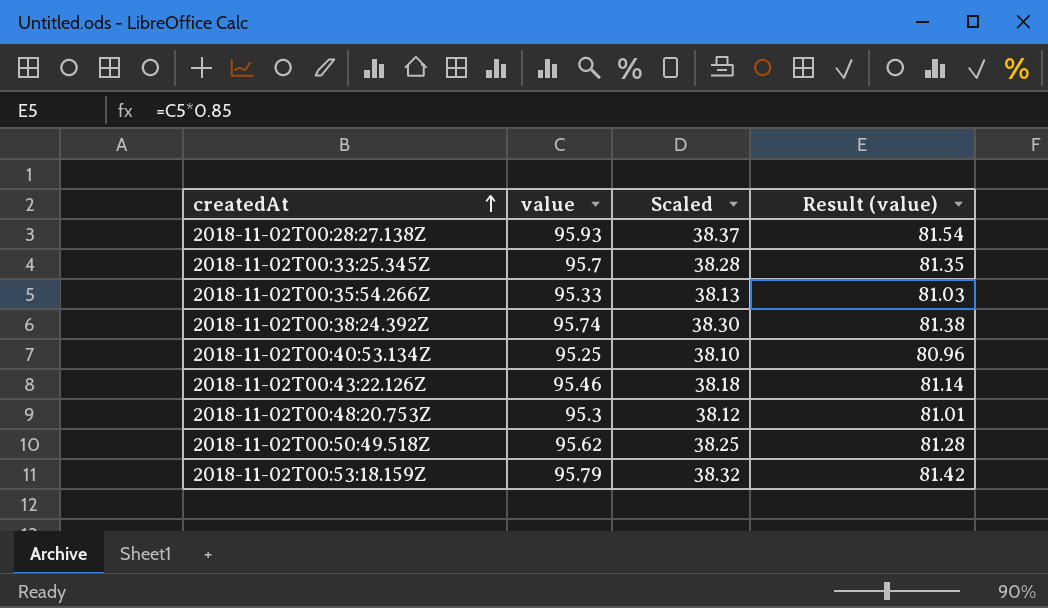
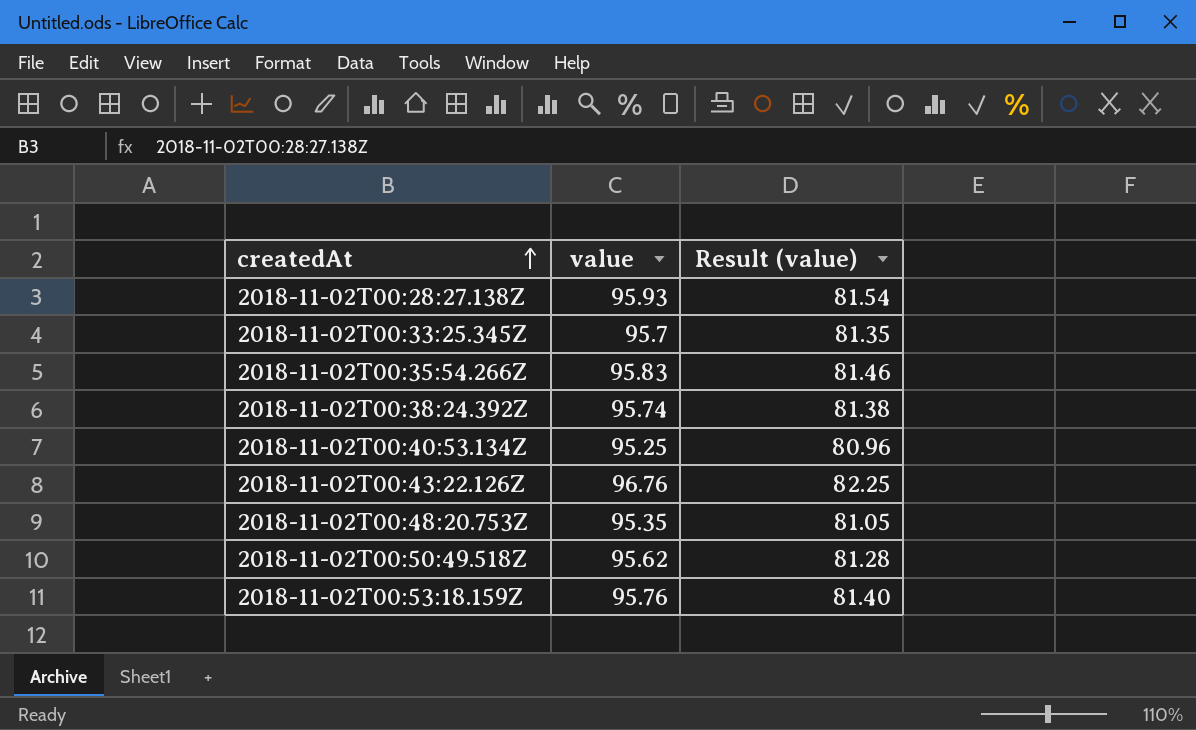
column Scaled | formula: [value] * 0.4 -> none
2018-11-02T00:35:54.266Z | value: 95.33 -> 95.83
2018-11-02T00:35:54.266Z | Result (value): 81.03 -> 81.46
2018-11-02T00:43:22.126Z | value: 95.46 -> 96.76
2018-11-02T00:43:22.126Z | Result (value): 81.14 -> 82.25
2018-11-02T00:48:20.753Z | value: 95.3 -> 95.35
2018-11-02T00:48:20.753Z | Result (value): 81.01 -> 81.05
2018-11-02T00:53:18.159Z | value: 95.79 -> 95.76
2018-11-02T00:53:18.159Z | Result (value): 81.42 -> 81.40

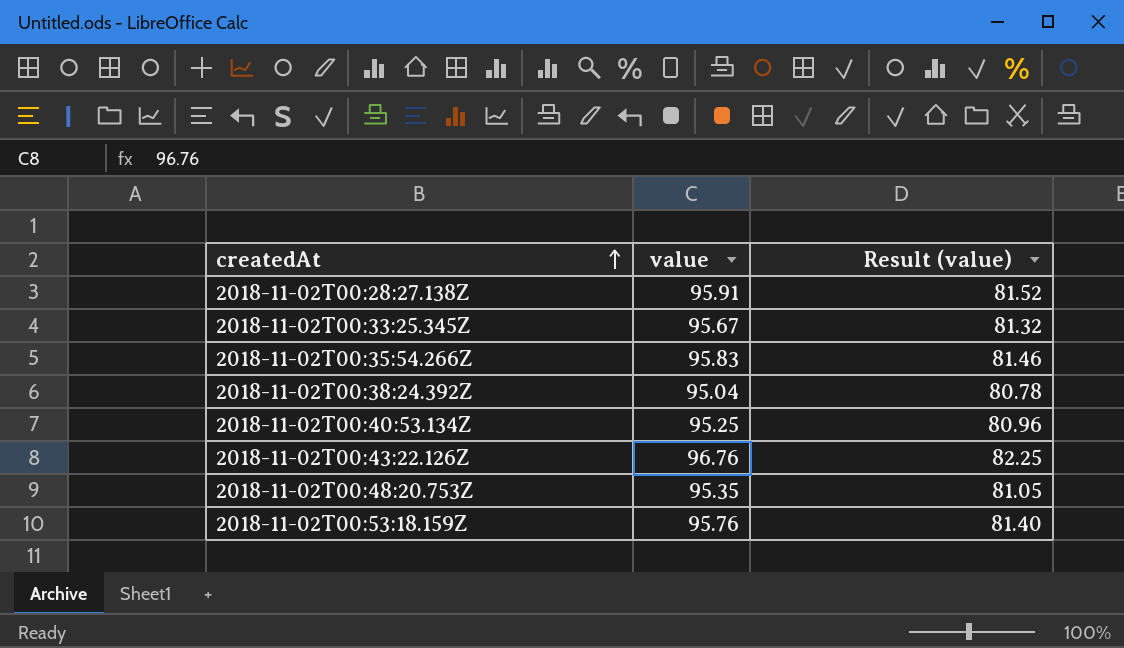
row 2018-11-02T00:50:49.518Z: 95.62 | 81.28 -> none
2018-11-02T00:28:27.138Z | value: 95.93 -> 95.91
2018-11-02T00:28:27.138Z | Result (value): 81.54 -> 81.52
2018-11-02T00:33:25.345Z | value: 95.7 -> 95.67
2018-11-02T00:33:25.345Z | Result (value): 81.35 -> 81.32
2018-11-02T00:38:24.392Z | value: 95.74 -> 95.04
2018-11-02T00:38:24.392Z | Result (value): 81.38 -> 80.78

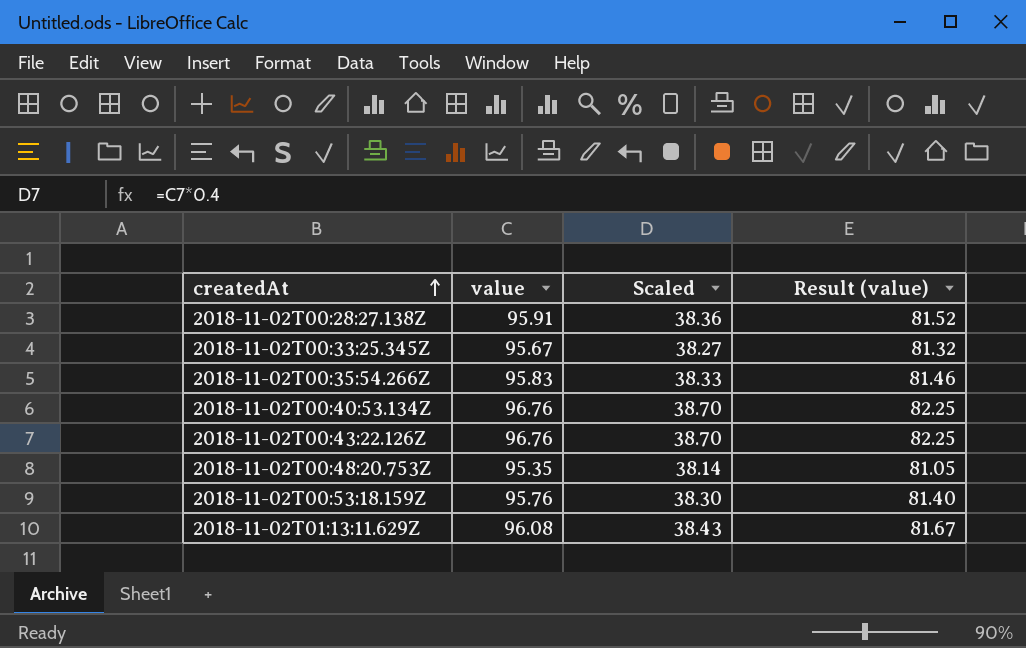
column Scaled | formula: none -> [value] * 0.4
row 2018-11-02T00:38:24.392Z: 95.04 | 80.78 -> none
2018-11-02T00:40:53.134Z | value: 95.25 -> 96.76
2018-11-02T00:40:53.134Z | Result (value): 80.96 -> 82.25
row 2018-11-02T01:13:11.629Z: none -> 96.08 | 38.43 | 81.67

